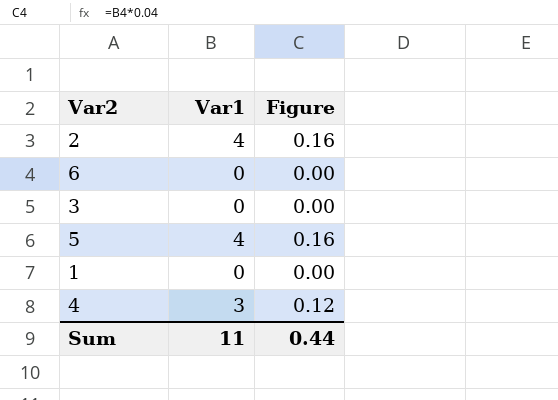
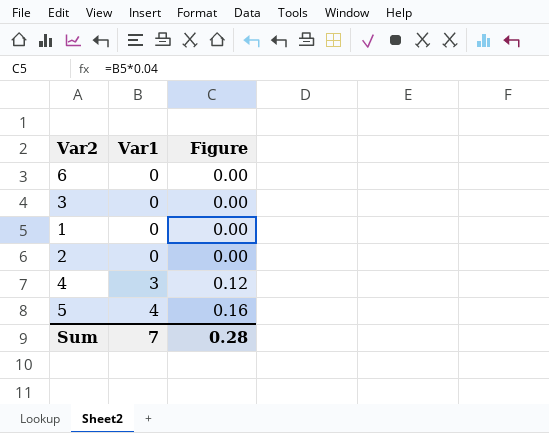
row order: none -> Var1 ascending
2 | Var1: 4 -> 0
2 | Figure: 0.16 -> 0.00
Sum | Var1: 11 -> 7
Sum | Figure: 0.44 -> 0.28

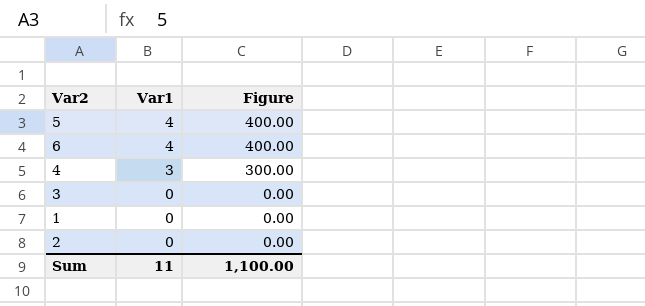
row order: Var1 ascending -> Var1 descending
column Figure | formula: [Var1] * 0.04 -> [Var1] * 100
6 | Var1: 0 -> 4
Sum | Var1: 7 -> 11
Sum | Figure: 0.28 -> 1,100.00

